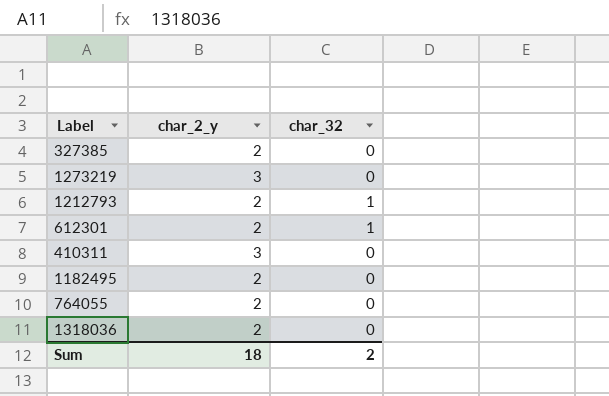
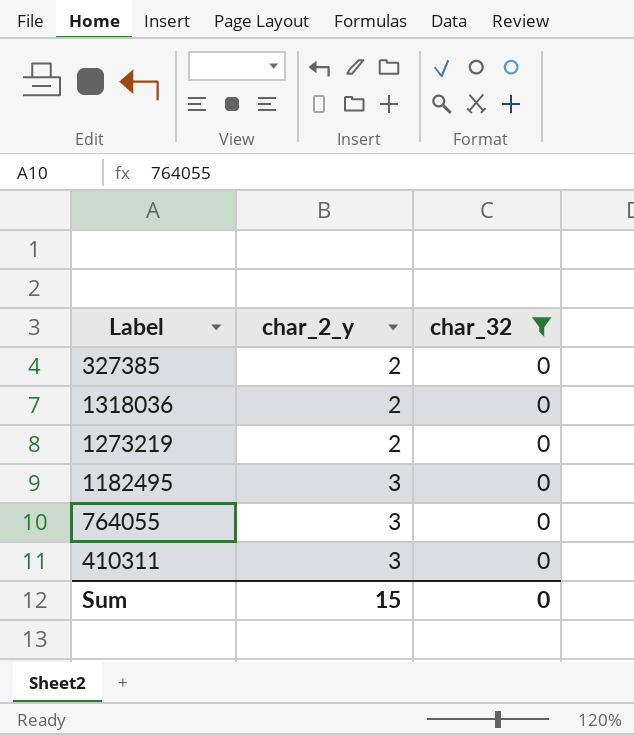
filter: none -> char_32 = 0
row order: none -> char_2_y ascending
1273219 | char_2_y: 3 -> 2
1182495 | char_2_y: 2 -> 3
764055 | char_2_y: 2 -> 3
Sum | char_2_y: 18 -> 15
Sum | char_32: 2 -> 0

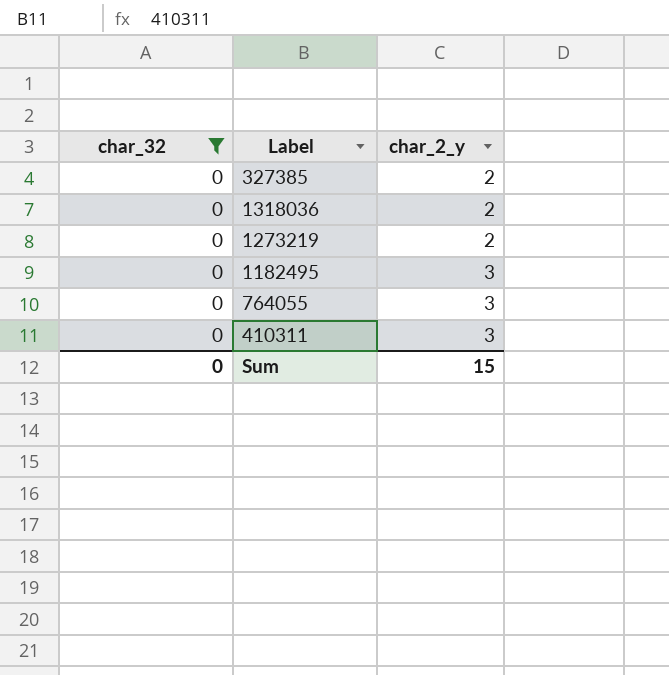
column char_32 | position: 3 -> 1

